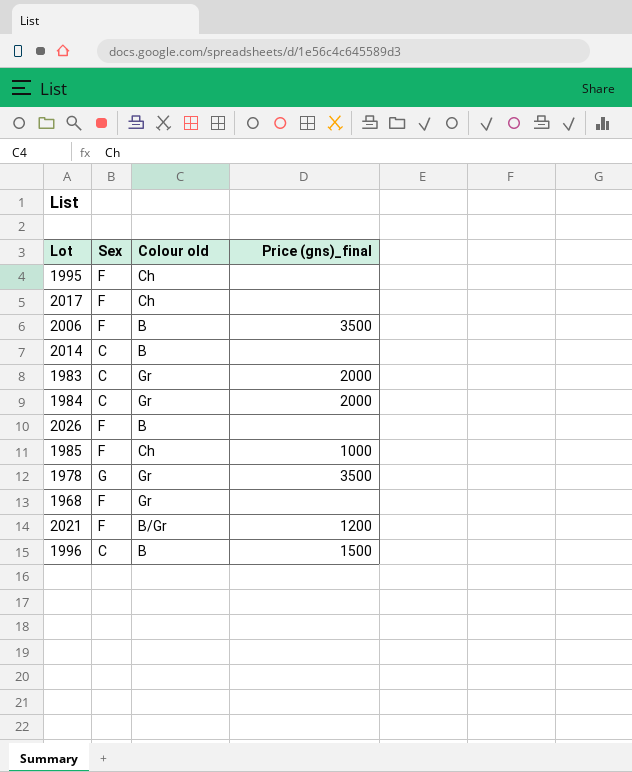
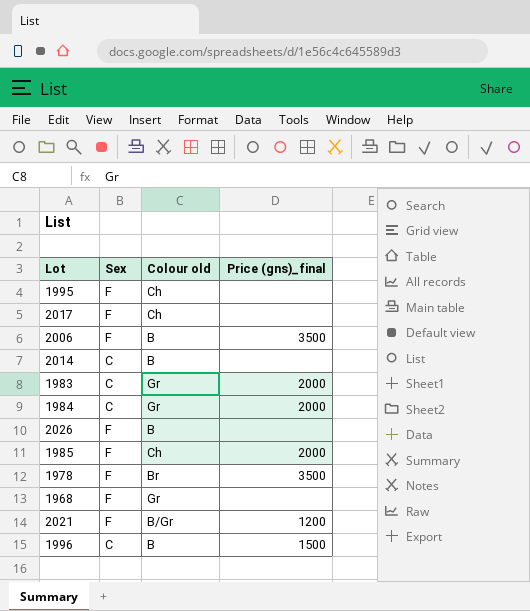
1985 | Price (gns)_final: 1000 -> 2000
1978 | Sex: G -> F
1978 | Colour old: Gr -> Br

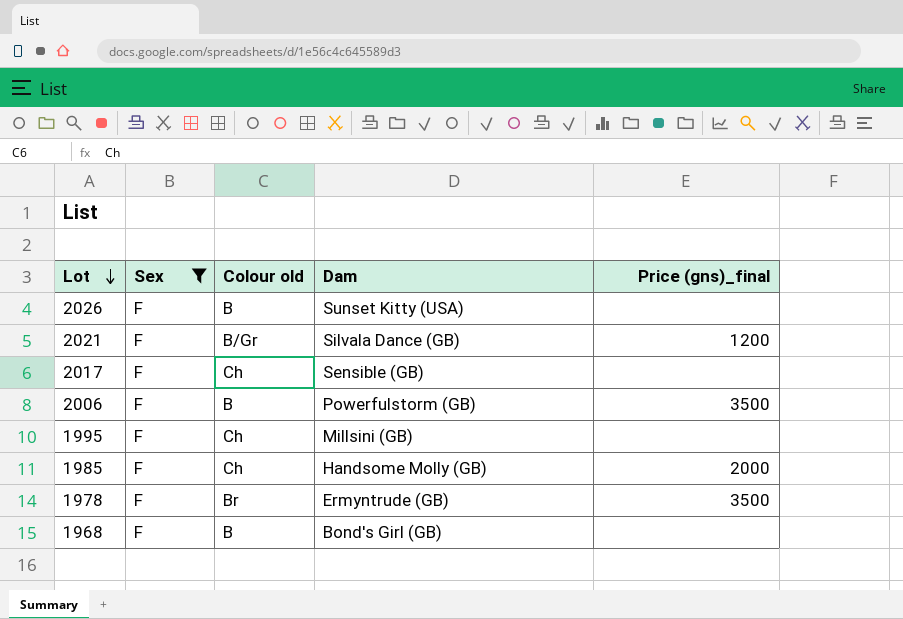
filter: none -> Sex = F
row order: none -> Lot descending
column Dam | position: none -> 4
1968 | Colour old: Gr -> B

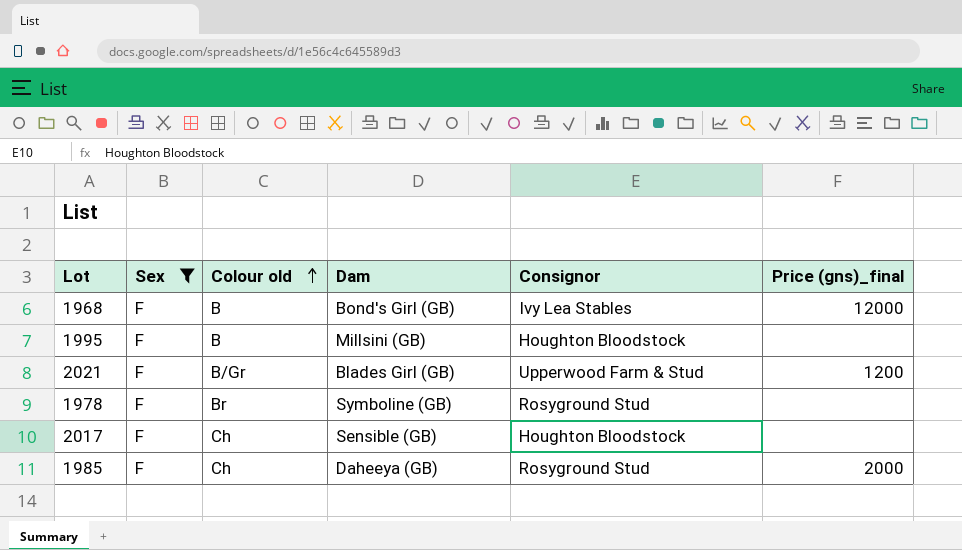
row order: Lot descending -> Colour old ascending
column Consignor | position: none -> 5
row 2026: F | B | Sunset Kitty (USA) | none -> none
row 2006: F | B | Powerfulstorm (GB) | 3500 -> none
1968 | Price (gns)_final: none -> 12000
1995 | Colour old: Ch -> B
2021 | Dam: Silvala Dance (GB) -> Blades Girl (GB)
1978 | Dam: Ermyntrude (GB) -> Symboline (GB)
1978 | Price (gns)_final: 3500 -> none
1985 | Dam: Handsome Molly (GB) -> Daheeya (GB)

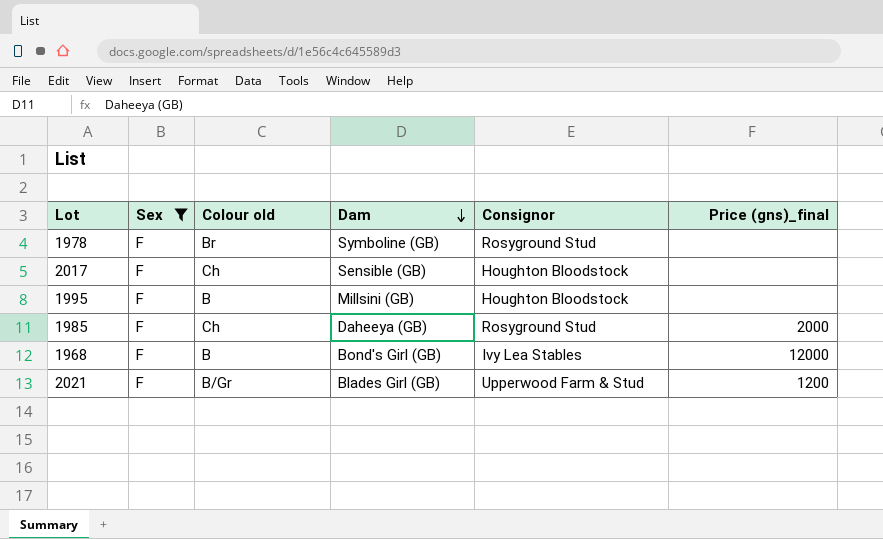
row order: Colour old ascending -> Dam descending

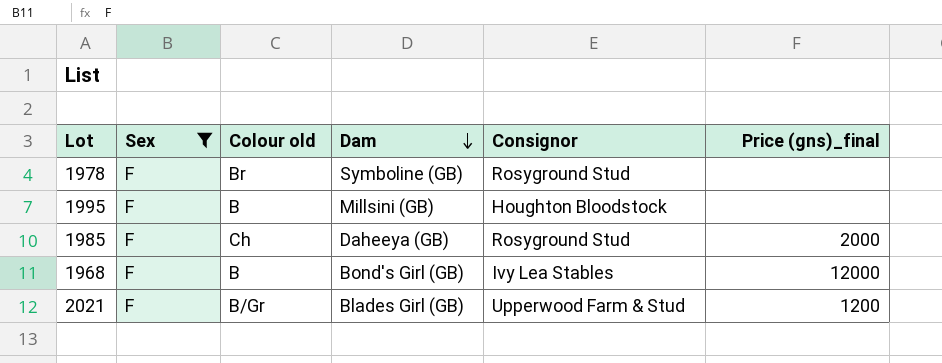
row 2017: F | Ch | Sensible (GB) | Houghton Bloodstock | none -> none

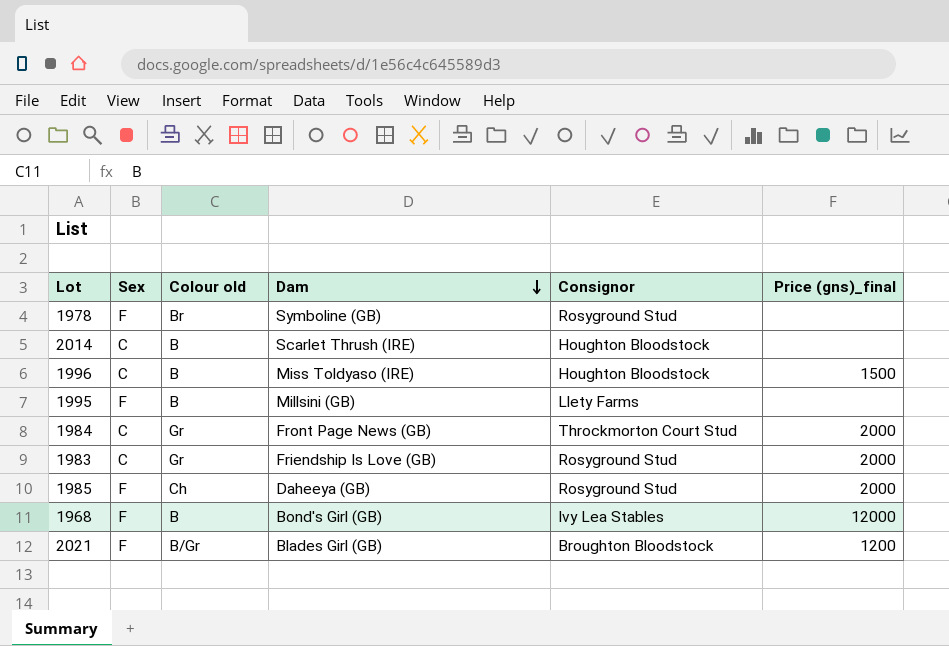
filter: Sex = F -> none
1995 | Consignor: Houghton Bloodstock -> Llety Farms
2021 | Consignor: Upperwood Farm & Stud -> Broughton Bloodstock

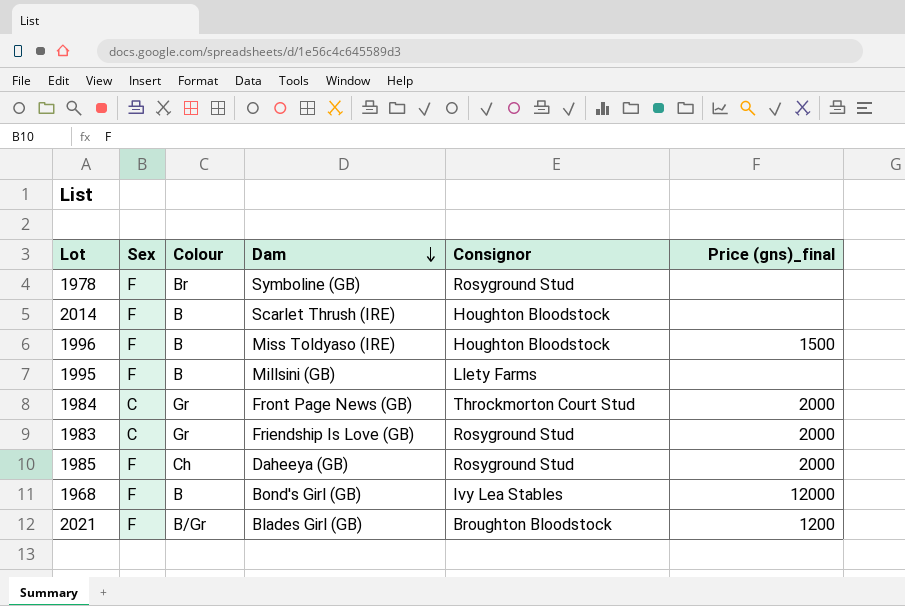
column name: Colour old -> Colour
2014 | Sex: C -> F
1996 | Sex: C -> F

